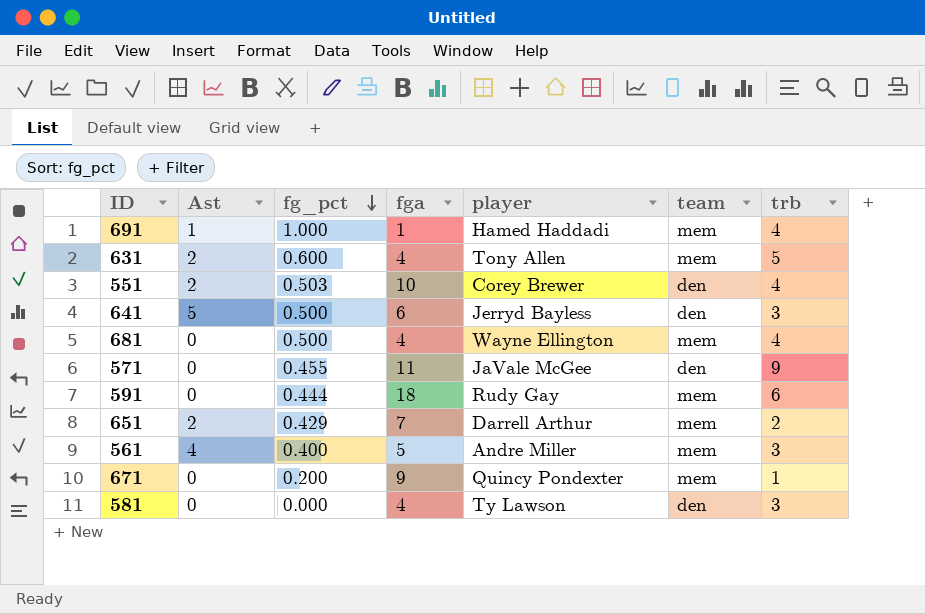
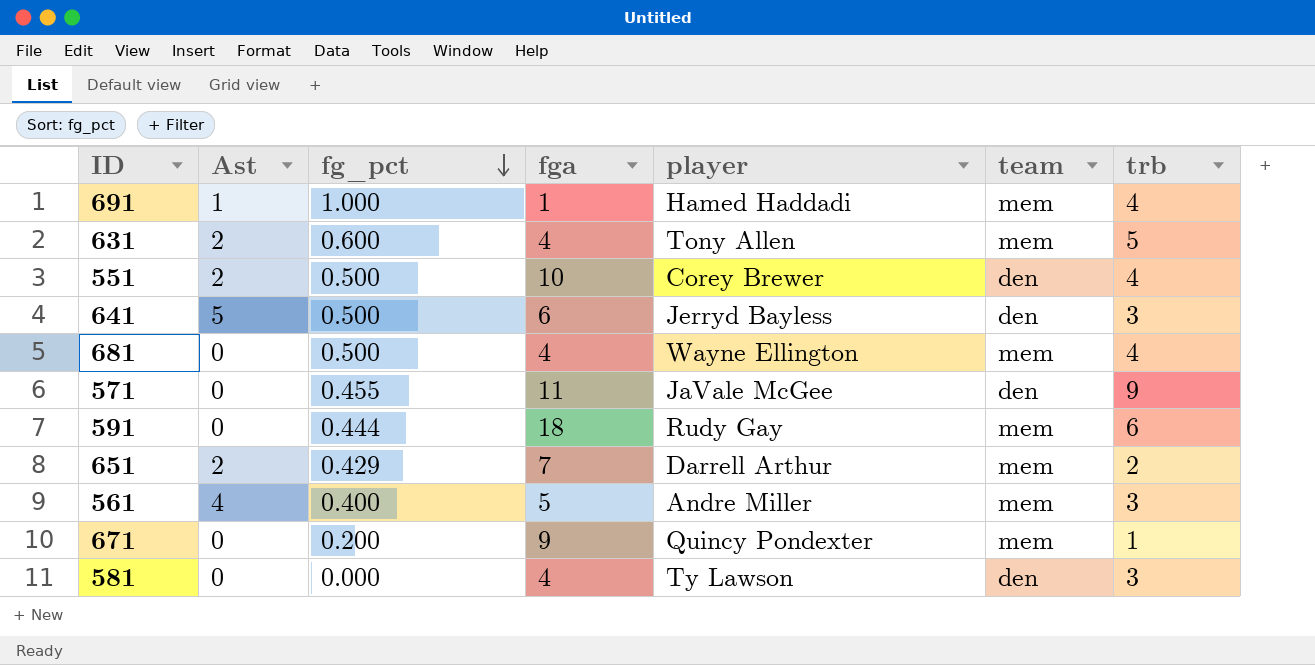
551 | fg_pct: 0.503 -> 0.500

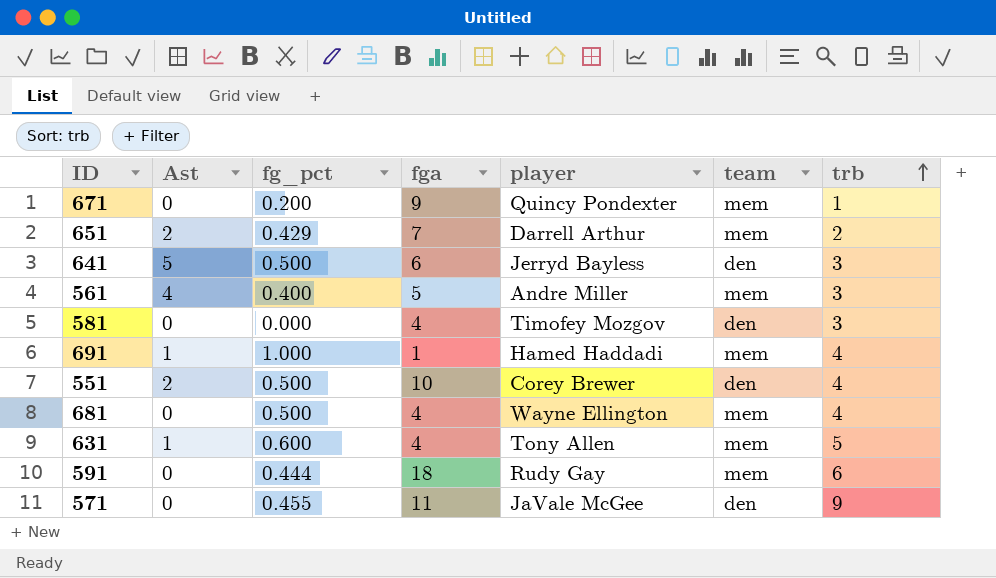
row order: fg_pct descending -> trb ascending
581 | player: Ty Lawson -> Timofey Mozgov
631 | Ast: 2 -> 1

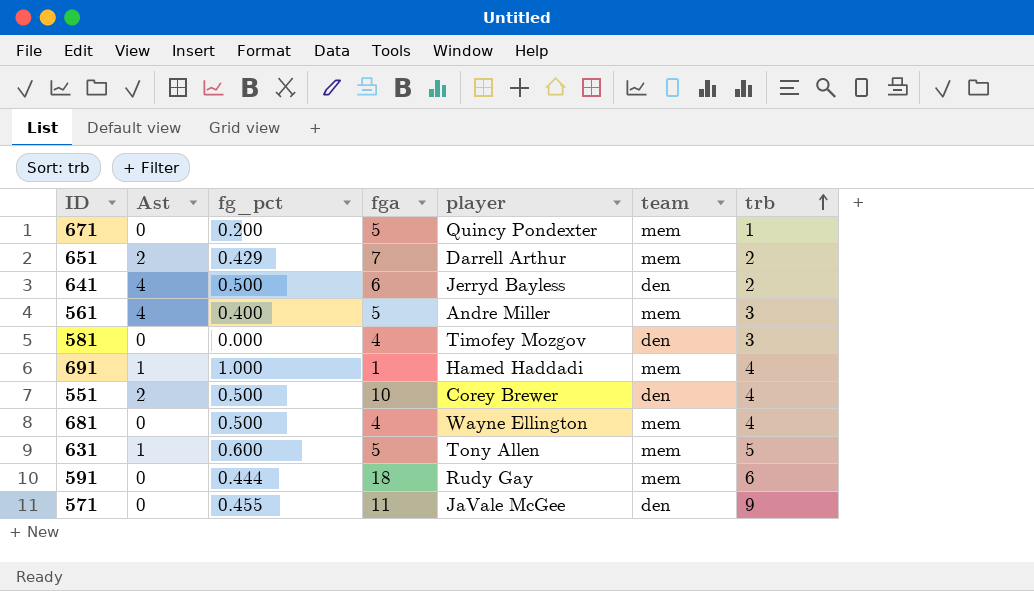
671 | fga: 9 -> 5
641 | Ast: 5 -> 4
641 | trb: 3 -> 2
631 | fga: 4 -> 5

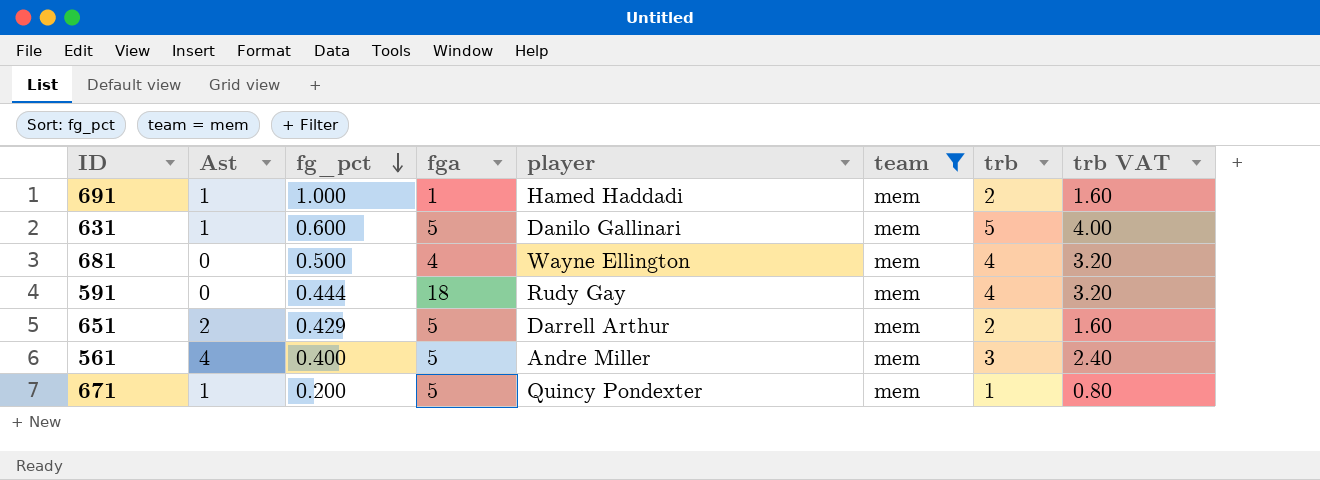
filter: none -> team = mem
row order: trb ascending -> fg_pct descending
column trb VAT | formula: none -> [trb] * 0.8
691 | trb: 4 -> 2
631 | player: Tony Allen -> Danilo Gallinari
591 | trb: 6 -> 4
651 | fga: 7 -> 5
671 | Ast: 0 -> 1

